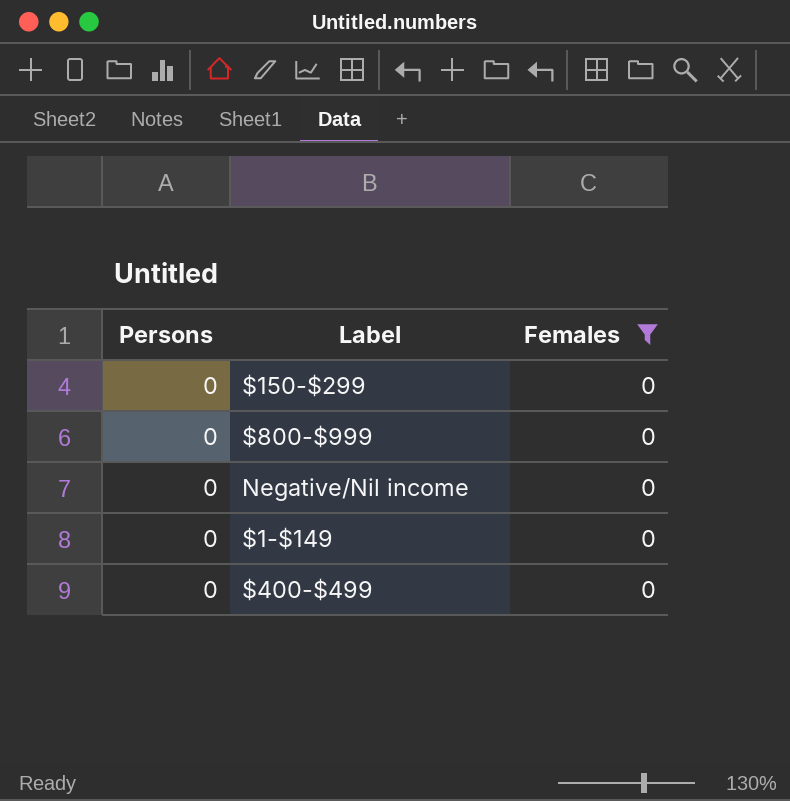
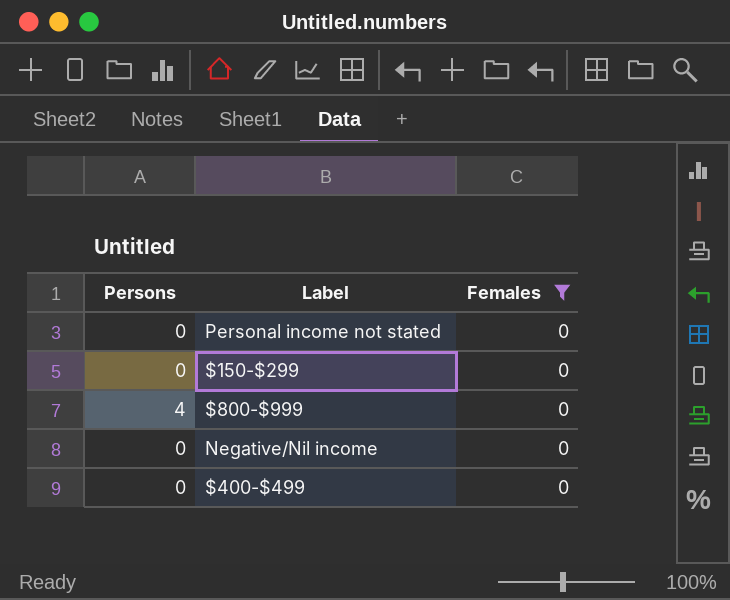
row $1-$149: 0 | 0 -> none
row Personal income not stated: none -> 0 | 0
$800-$999 | Persons: 0 -> 4

